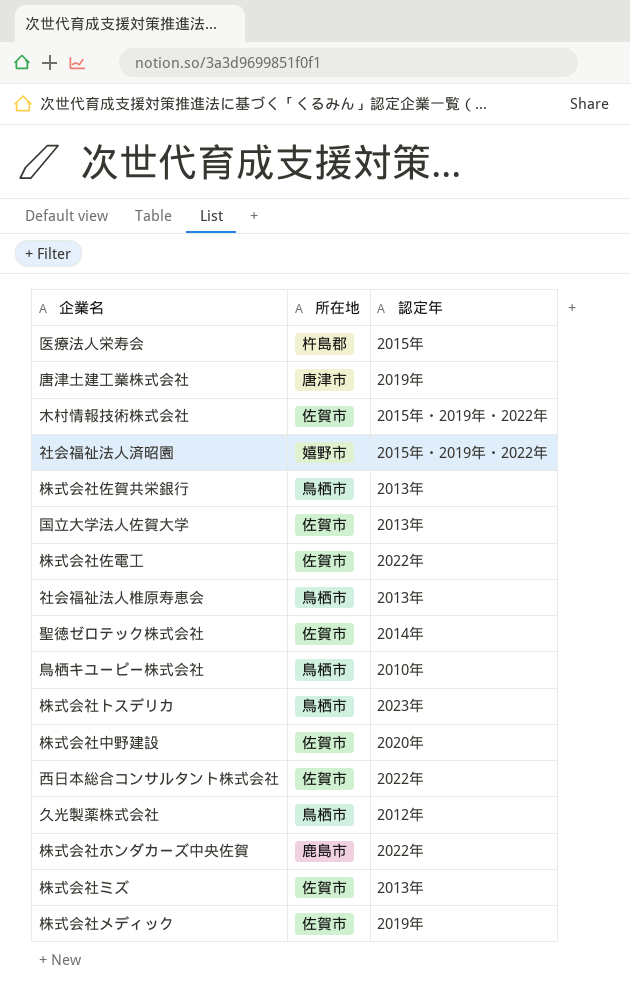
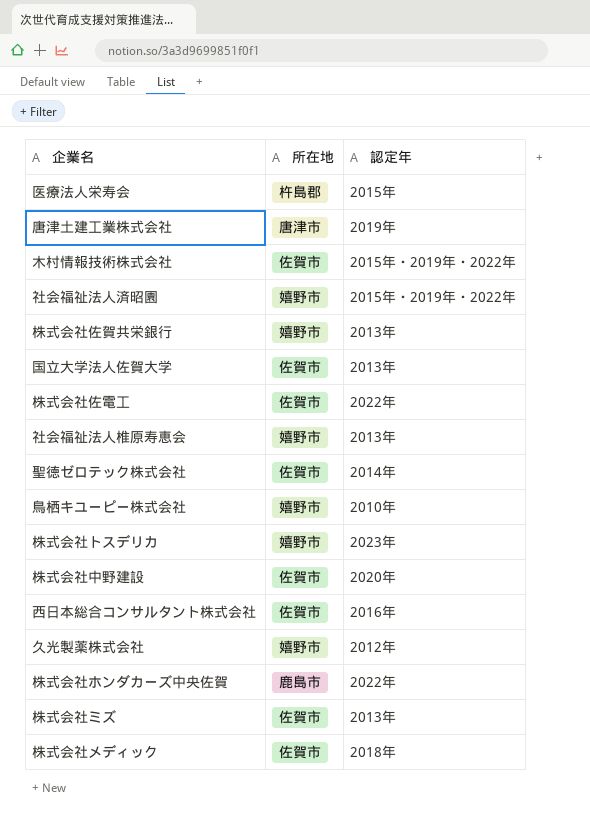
株式会社佐賀共栄銀行 | 所在地: 鳥栖市 -> 嬉野市
社会福祉法人椎原寿恵会 | 所在地: 鳥栖市 -> 嬉野市
鳥栖キユーピー株式会社 | 所在地: 鳥栖市 -> 嬉野市
株式会社トスデリカ | 所在地: 鳥栖市 -> 嬉野市
西日本総合コンサルタント株式会社 | 認定年: 2022年 -> 2016年
久光製薬株式会社 | 所在地: 鳥栖市 -> 嬉野市
株式会社メディック | 認定年: 2019年 -> 2018年

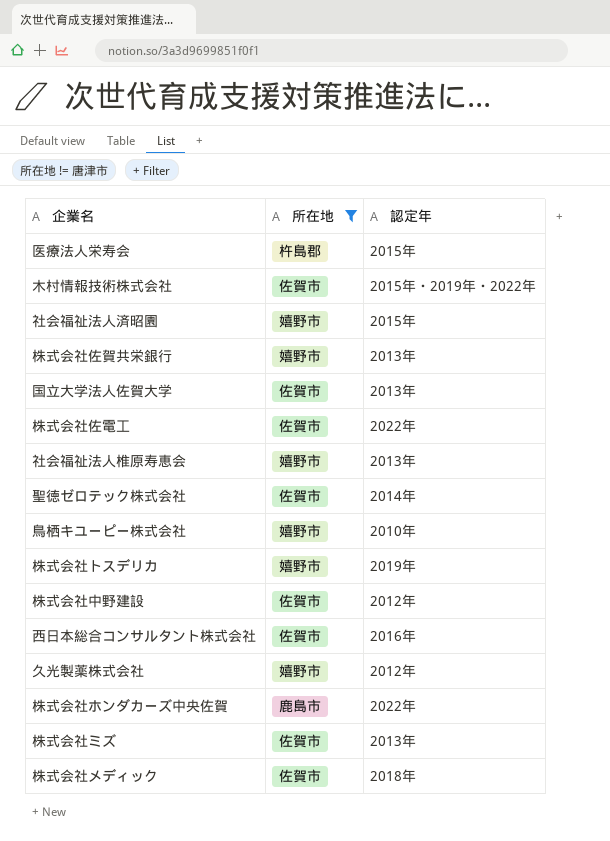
filter: none -> 所在地 != 唐津市
社会福祉法人済昭園 | 認定年: 2015年・2019年・2022年 -> 2015年
株式会社トスデリカ | 認定年: 2023年 -> 2019年
株式会社中野建設 | 認定年: 2020年 -> 2012年

